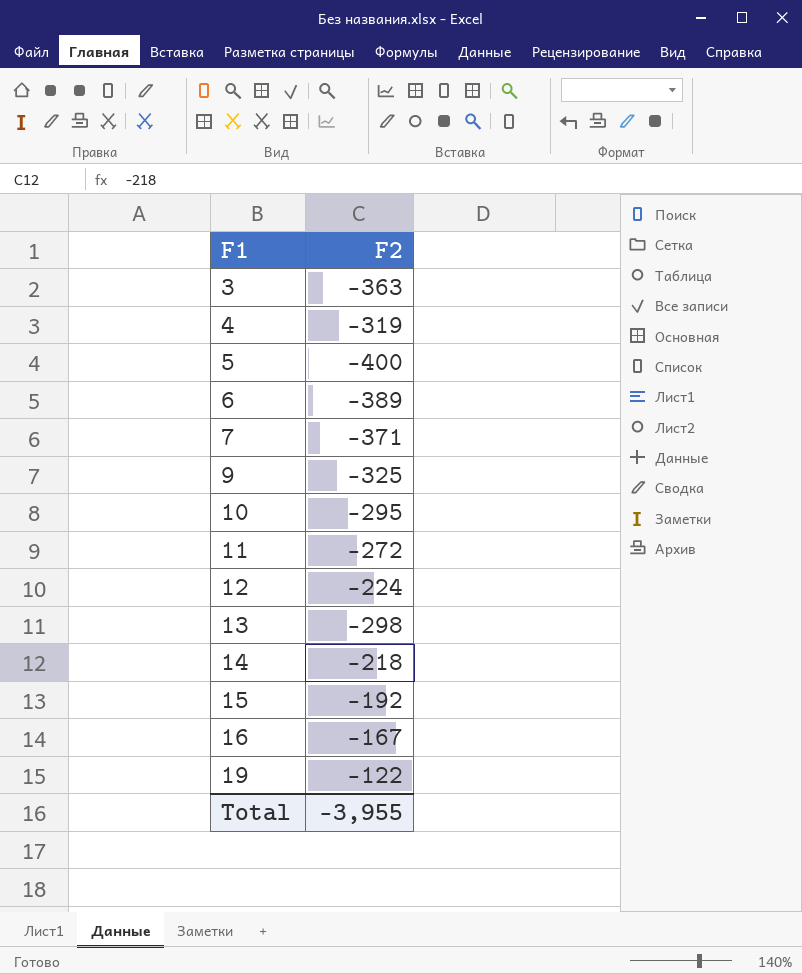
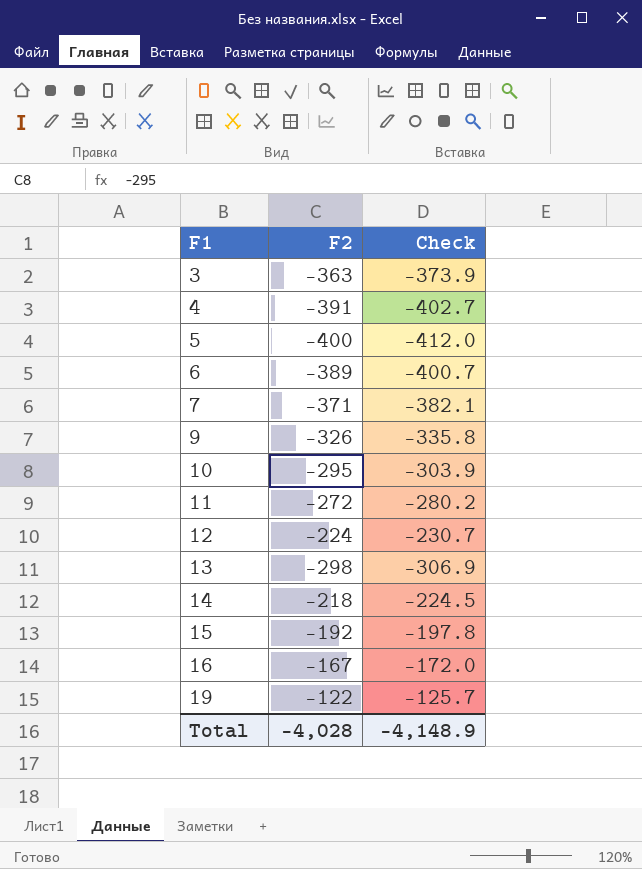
column Check | formula: none -> [F2] * 1.03
4 | F2: -319 -> -391
9 | F2: -325 -> -326
Total | F2: -3,955 -> -4,028

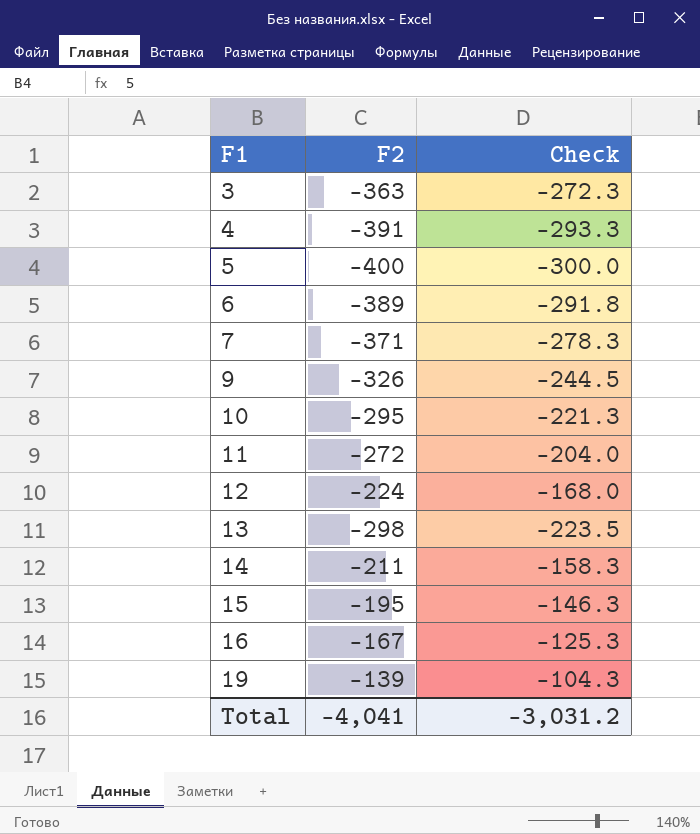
column Check | formula: [F2] * 1.03 -> [F2] * 0.75
14 | F2: -218 -> -211
15 | F2: -192 -> -195
19 | F2: -122 -> -139
Total | F2: -4,028 -> -4,041
Total | Check: -4,148.9 -> -3,031.2

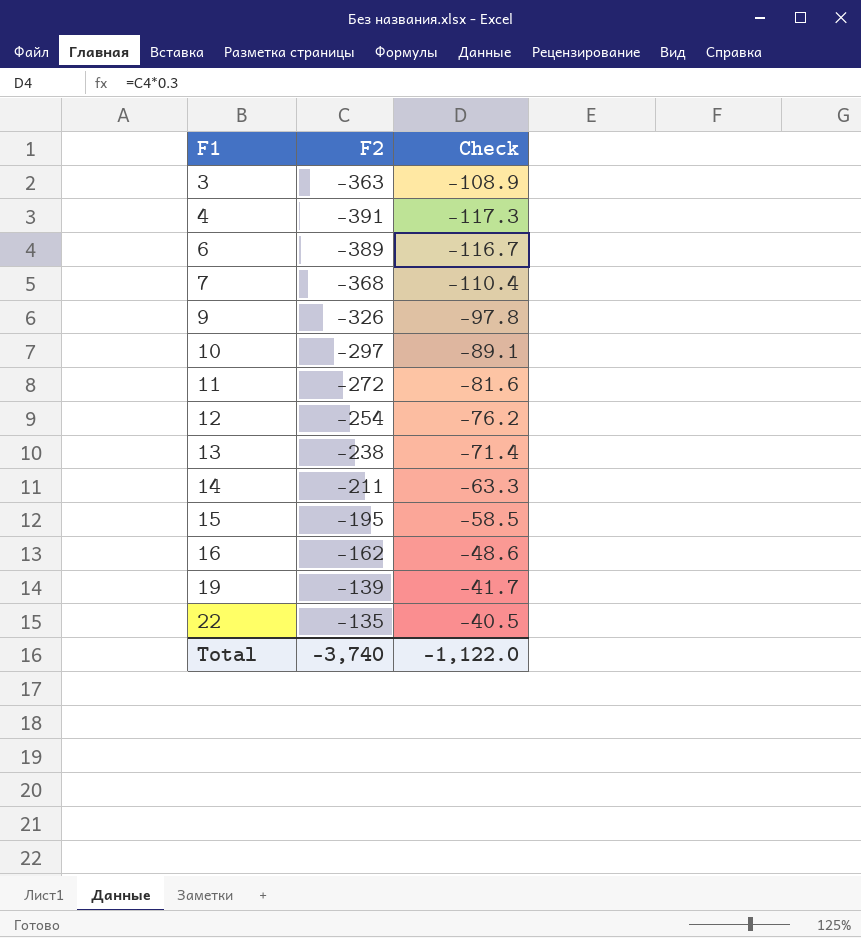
column Check | formula: [F2] * 0.75 -> [F2] * 0.3
row 5: -400 | -300.0 -> none
7 | F2: -371 -> -368
10 | F2: -295 -> -297
12 | F2: -224 -> -254
13 | F2: -298 -> -238
16 | F2: -167 -> -162
row 22: none -> -135 | -40.5
Total | F2: -4,041 -> -3,740
Total | Check: -3,031.2 -> -1,122.0

